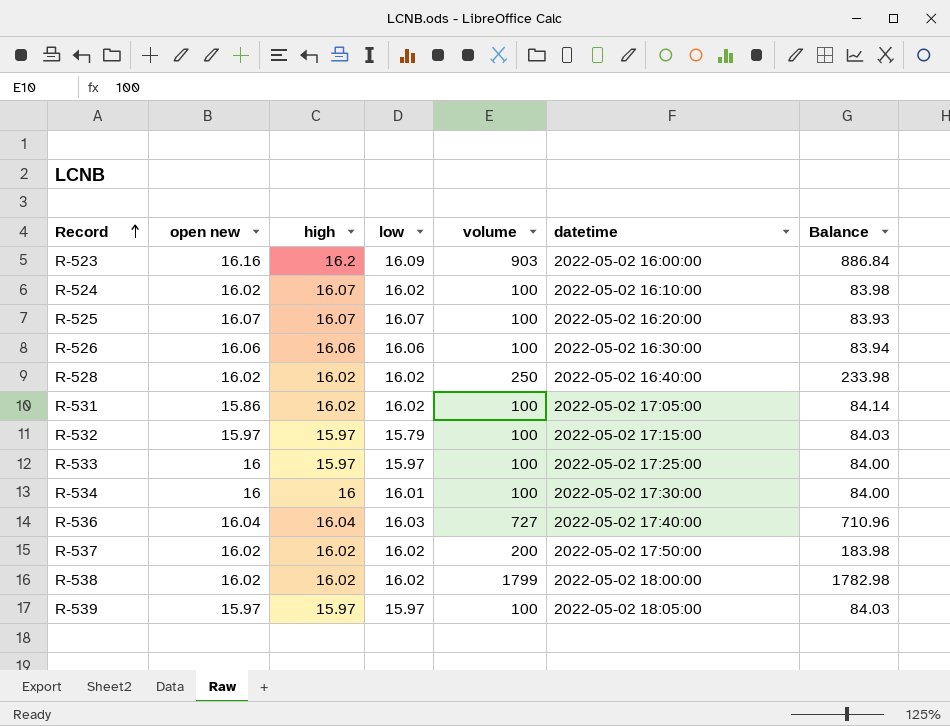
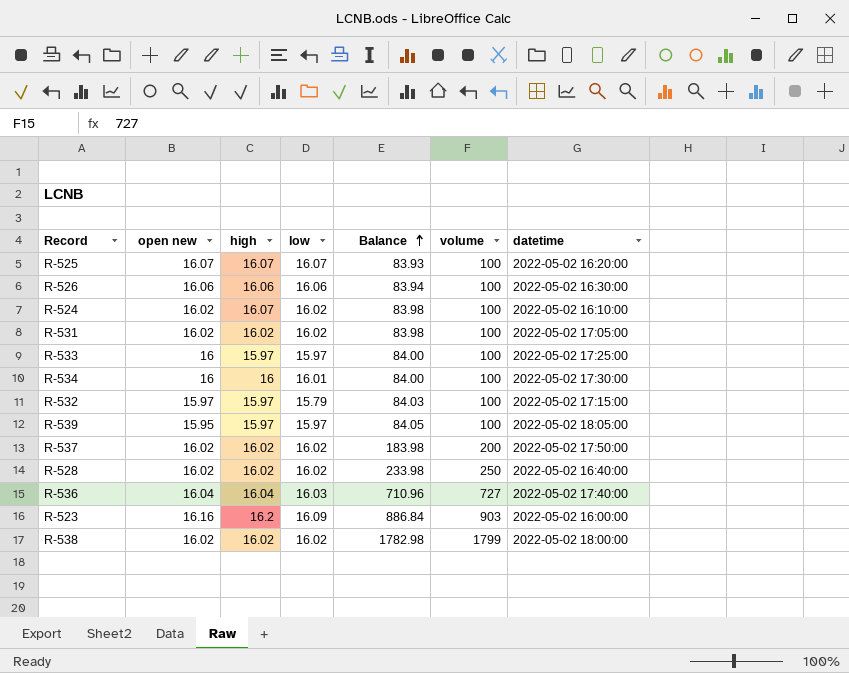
row order: Record ascending -> Balance ascending
column Balance | position: 7 -> 5
R-531 | open new: 15.86 -> 16.02
R-531 | Balance: 84.14 -> 83.98
R-539 | open new: 15.97 -> 15.95
R-539 | Balance: 84.03 -> 84.05

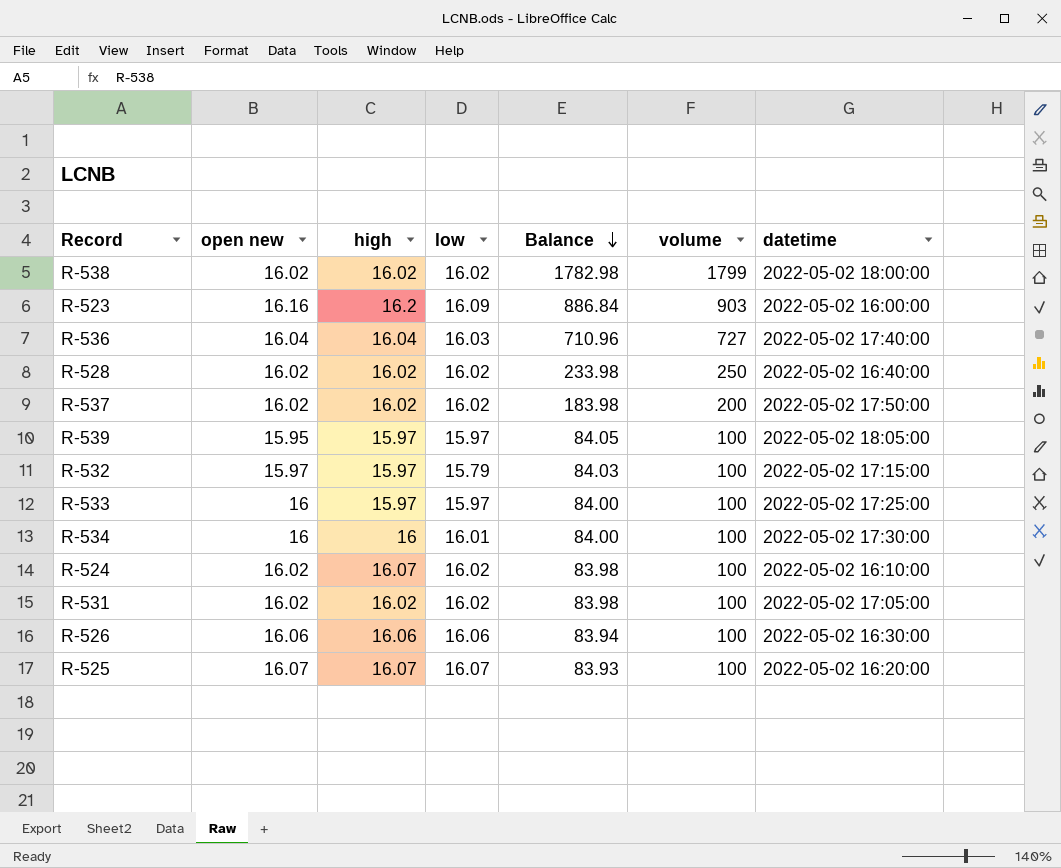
row order: Balance ascending -> Balance descending

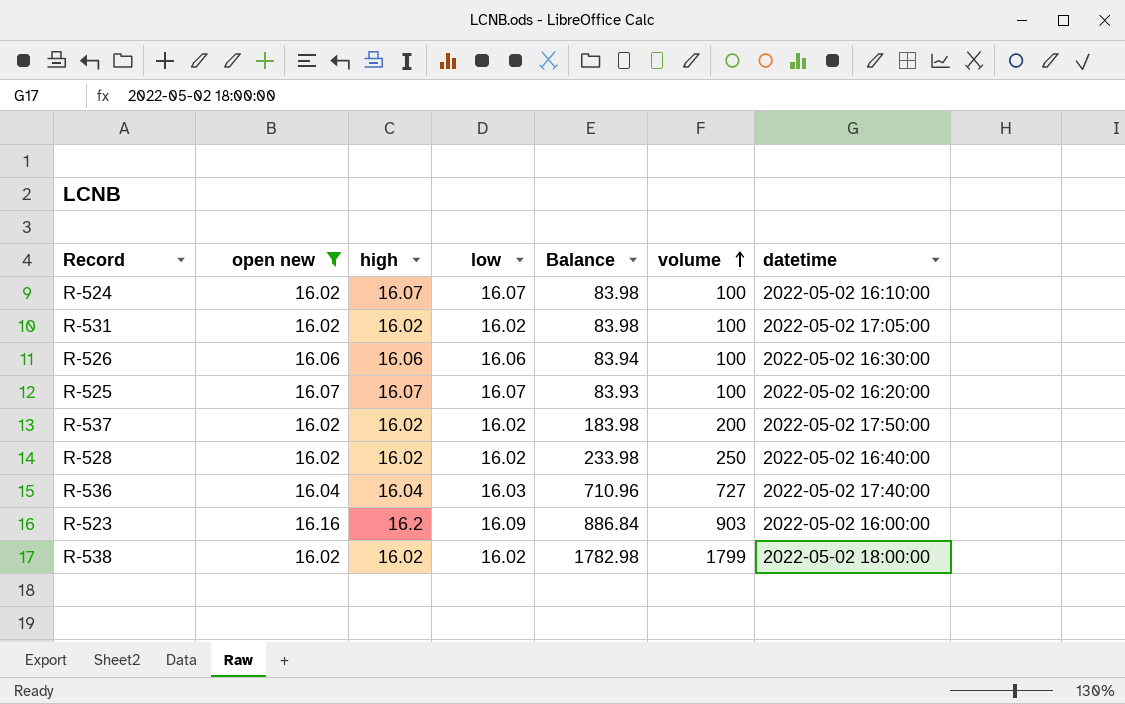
filter: none -> open new >= 16.02
row order: Balance descending -> volume ascending
R-524 | low: 16.02 -> 16.07

